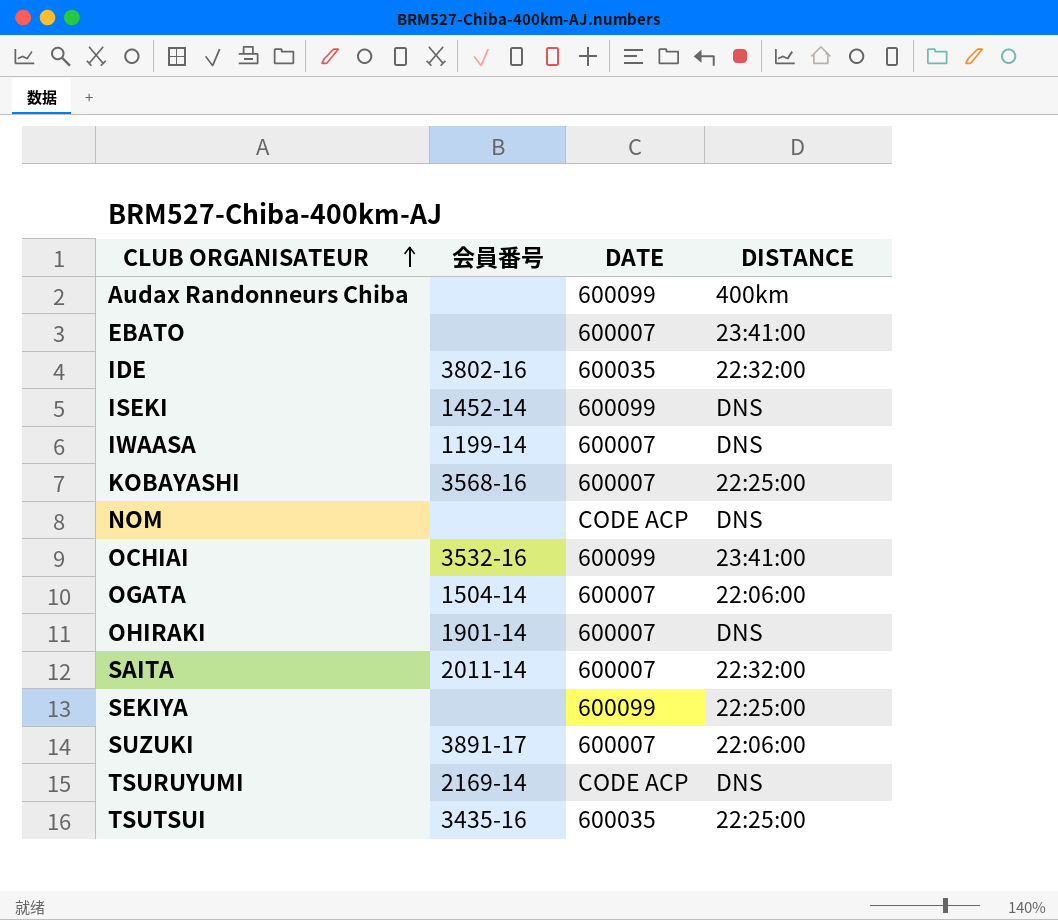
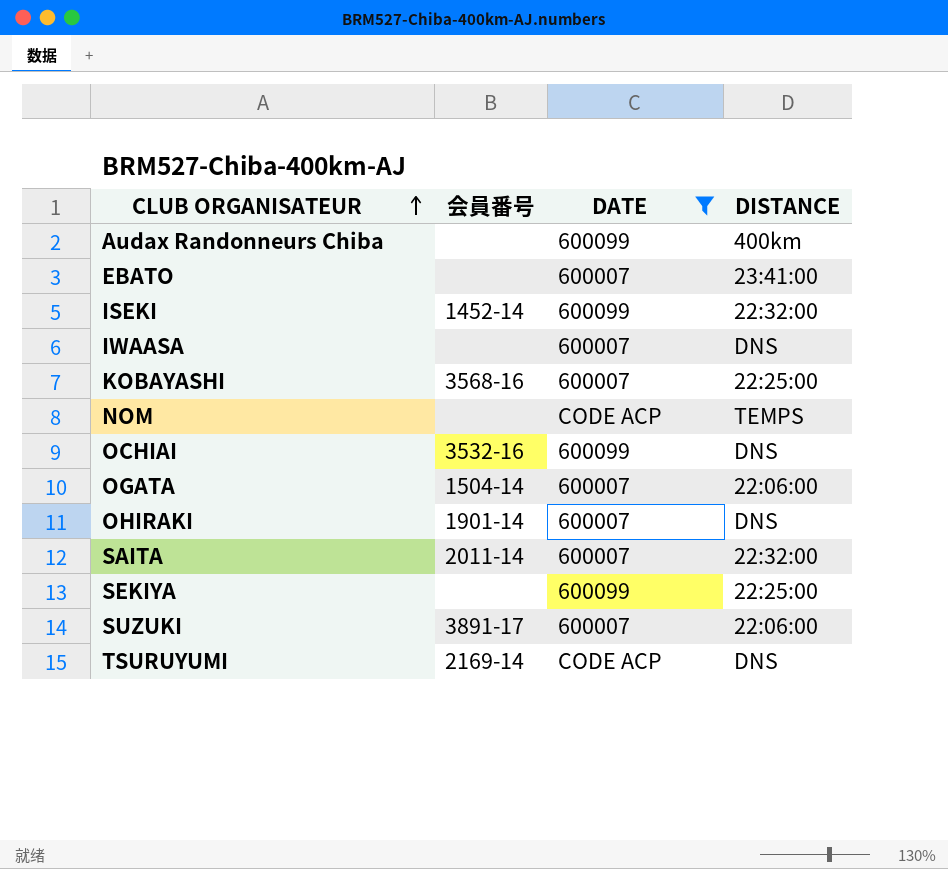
filter: none -> DATE != 600035
ISEKI | DISTANCE: DNS -> 22:32:00
IWAASA | 会員番号: 1199-14 -> none
NOM | DISTANCE: DNS -> TEMPS
OCHIAI | DISTANCE: 23:41:00 -> DNS

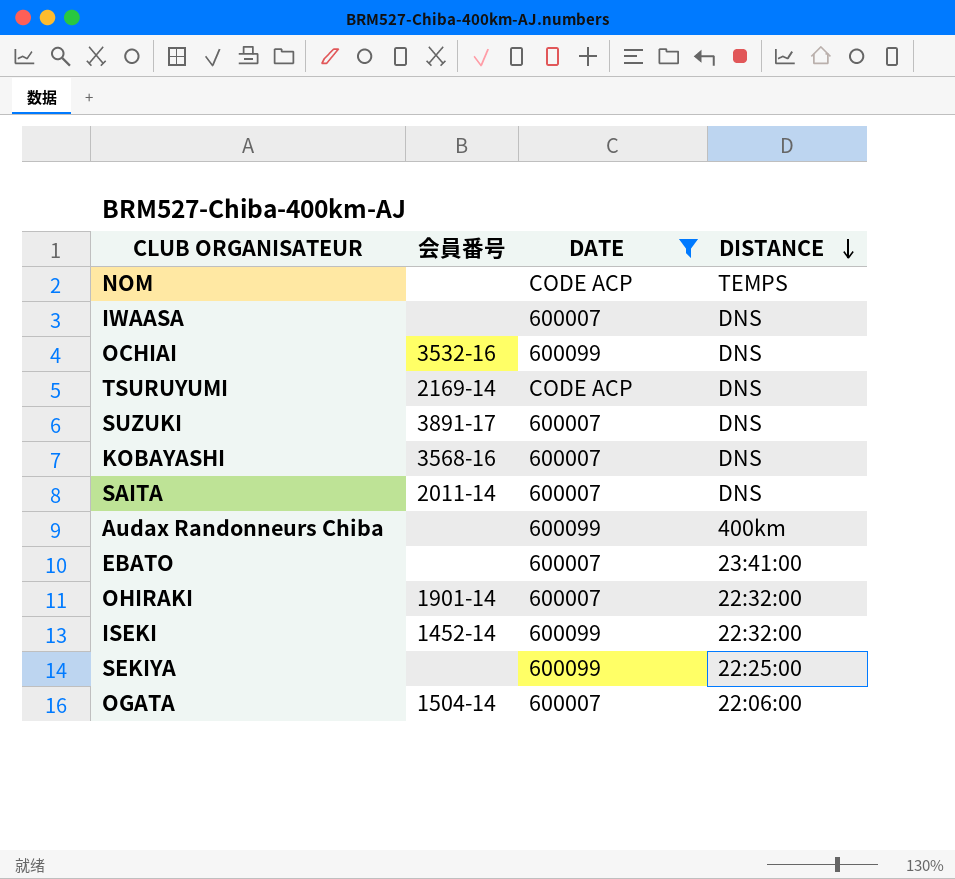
row order: CLUB ORGANISATEUR ascending -> DISTANCE descending
SUZUKI | DISTANCE: 22:06:00 -> DNS
KOBAYASHI | DISTANCE: 22:25:00 -> DNS
SAITA | DISTANCE: 22:32:00 -> DNS
OHIRAKI | DISTANCE: DNS -> 22:32:00

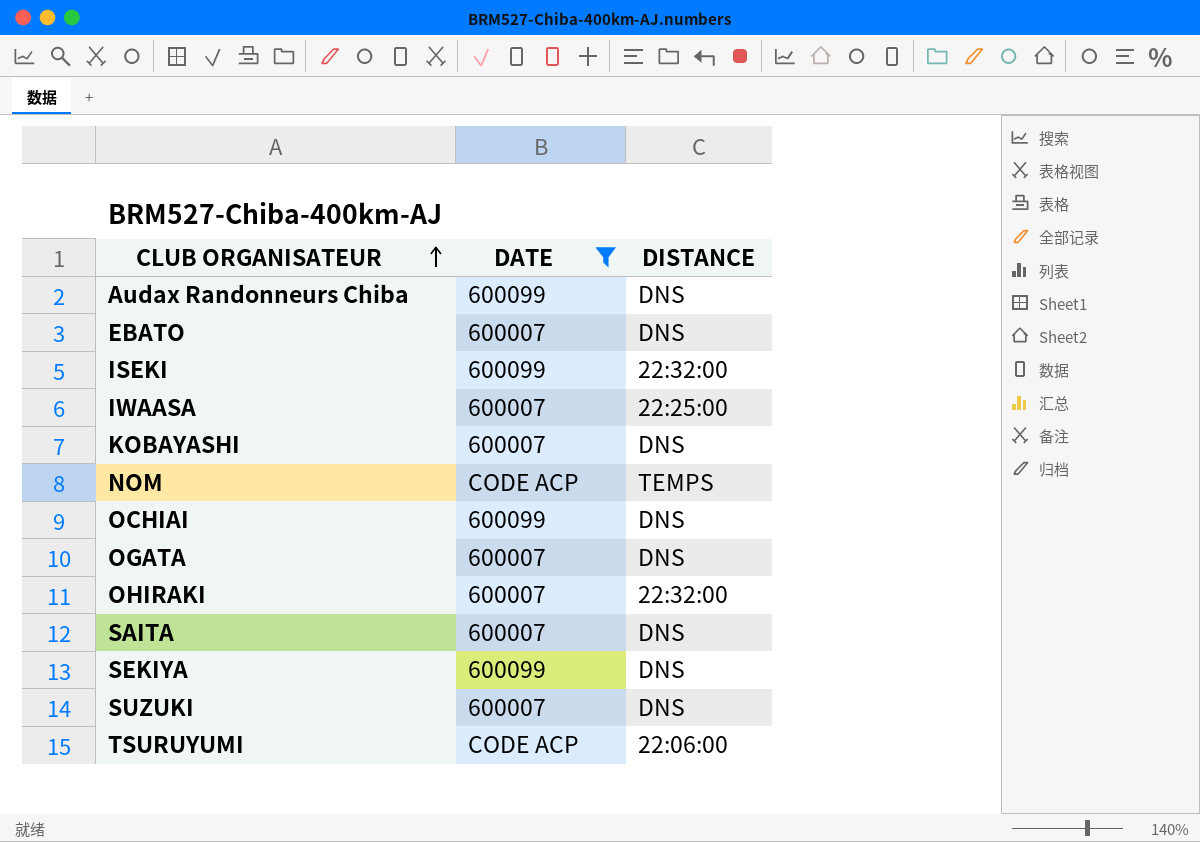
row order: DISTANCE descending -> CLUB ORGANISATEUR ascending
column 会員番号 | position: 2 -> none
Audax Randonneurs Chiba | DISTANCE: 400km -> DNS
EBATO | DISTANCE: 23:41:00 -> DNS
IWAASA | DISTANCE: DNS -> 22:25:00
OGATA | DISTANCE: 22:06:00 -> DNS
SEKIYA | DISTANCE: 22:25:00 -> DNS
TSURUYUMI | DISTANCE: DNS -> 22:06:00

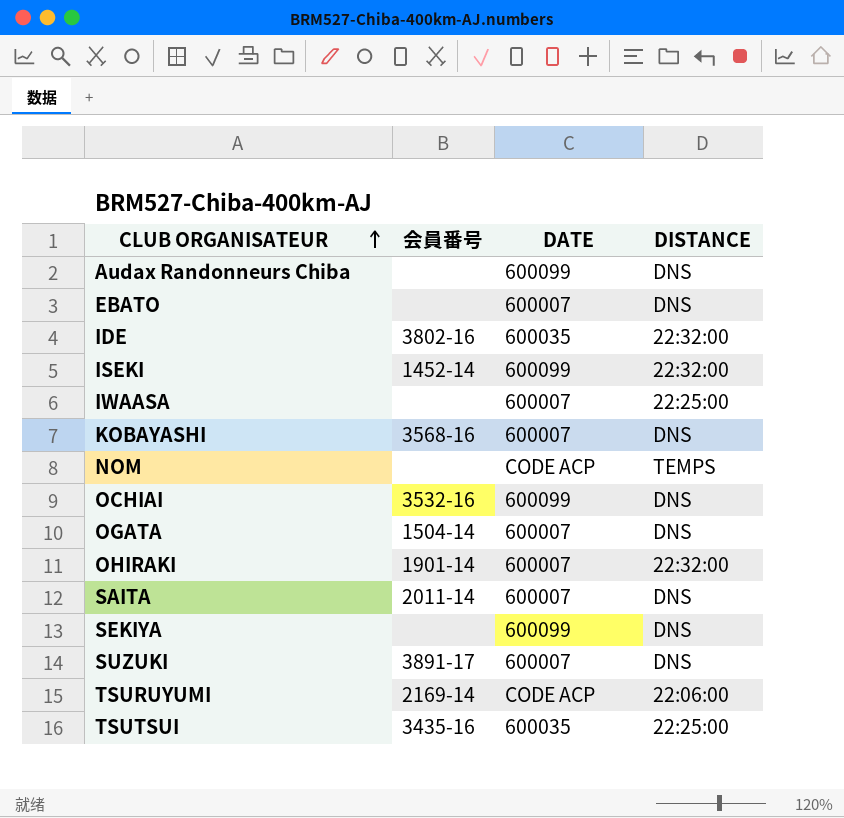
filter: DATE != 600035 -> none
column 会員番号 | position: none -> 2

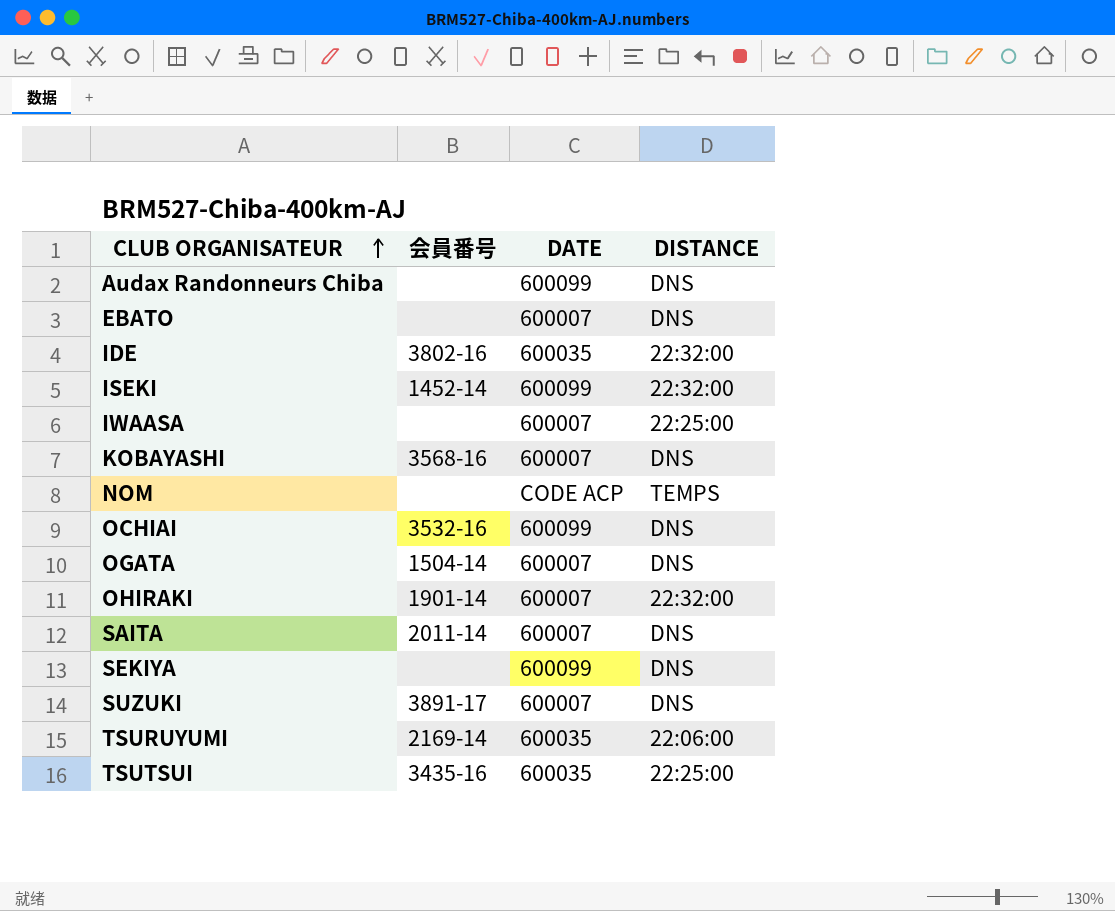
TSURUYUMI | DATE: CODE ACP -> 600035

